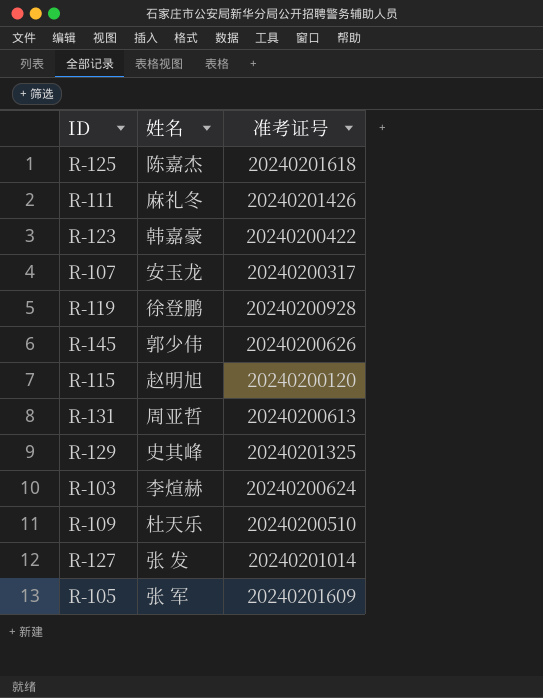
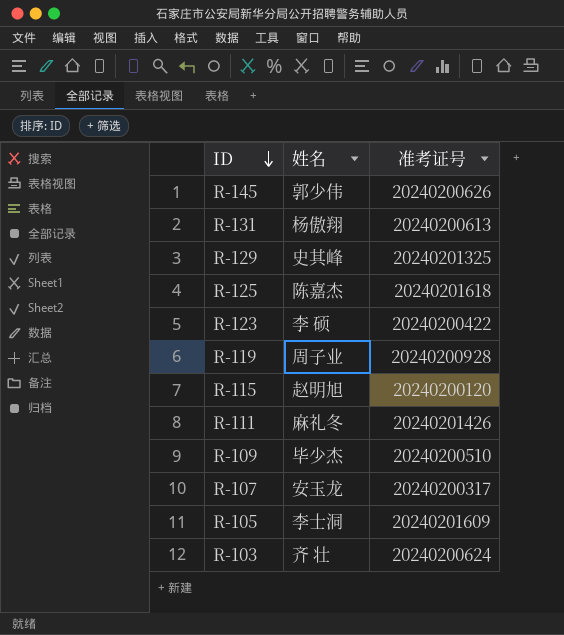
row order: none -> ID descending
row R-127: 张 发 | 20240201014 -> none
R-131 | 姓名: 周亚哲 -> 杨傲翔
R-123 | 姓名: 韩嘉豪 -> 李 硕
R-119 | 姓名: 徐登鹏 -> 周子业
R-109 | 姓名: 杜天乐 -> 毕少杰
R-105 | 姓名: 张 军 -> 李士洞
R-103 | 姓名: 李煊赫 -> 齐 壮

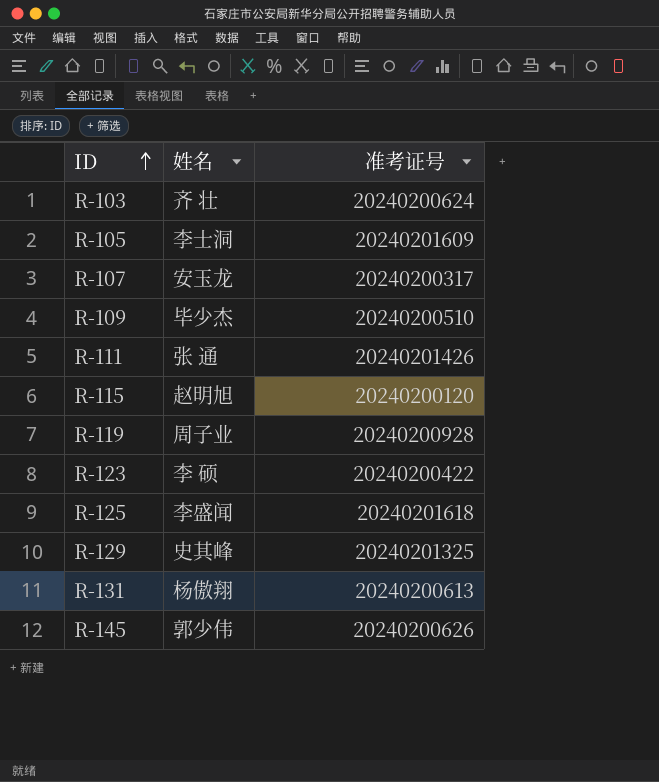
row order: ID descending -> ID ascending
R-111 | 姓名: 麻礼冬 -> 张 通
R-125 | 姓名: 陈嘉杰 -> 李盛闻

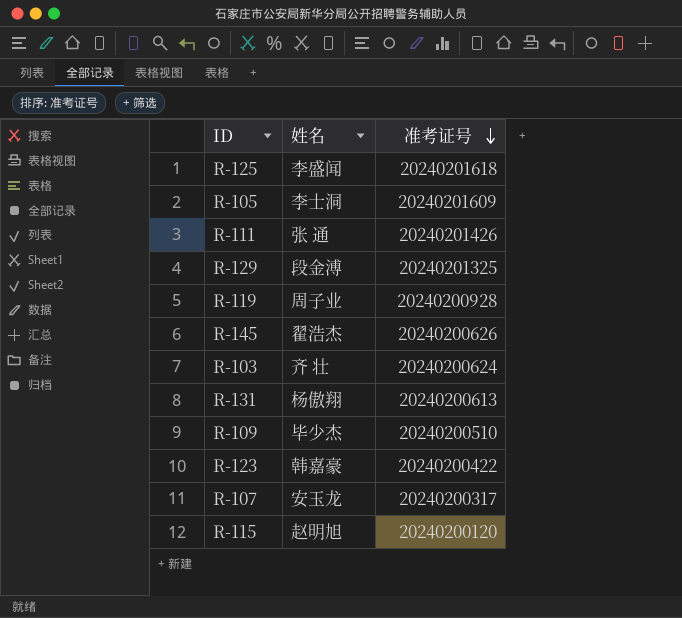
row order: ID ascending -> 准考证号 descending
R-129 | 姓名: 史其峰 -> 段金溥
R-145 | 姓名: 郭少伟 -> 翟浩杰
R-123 | 姓名: 李 硕 -> 韩嘉豪

